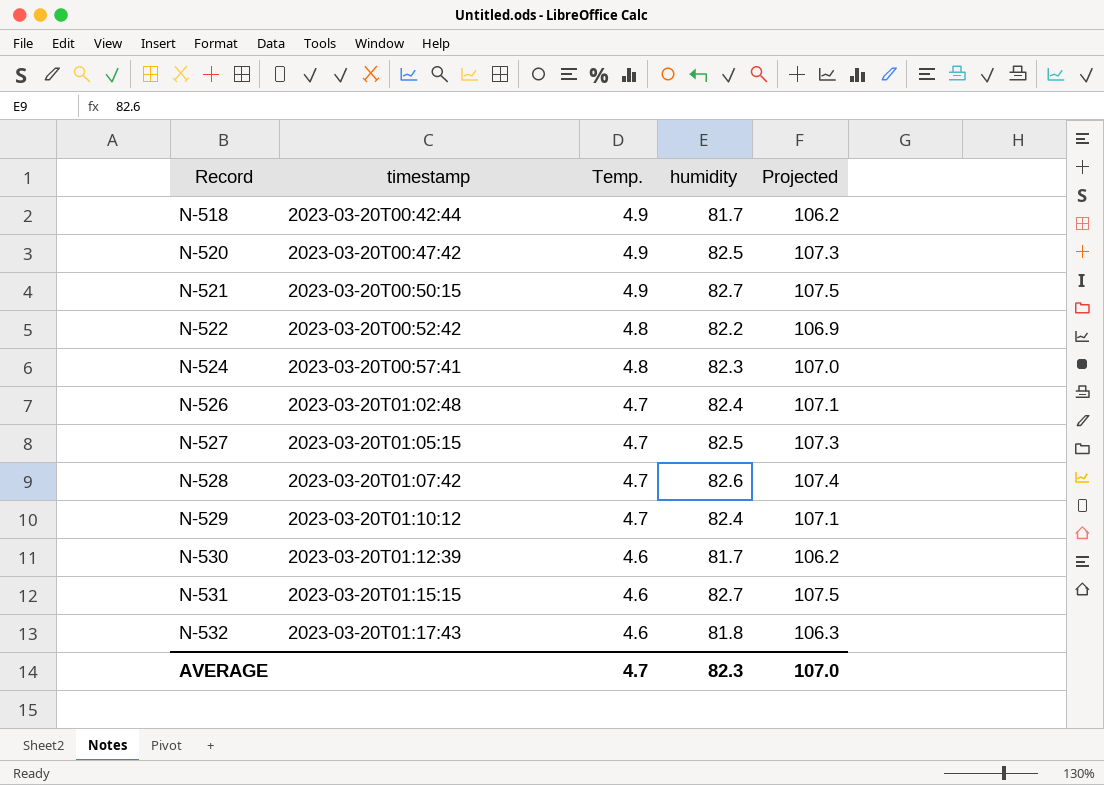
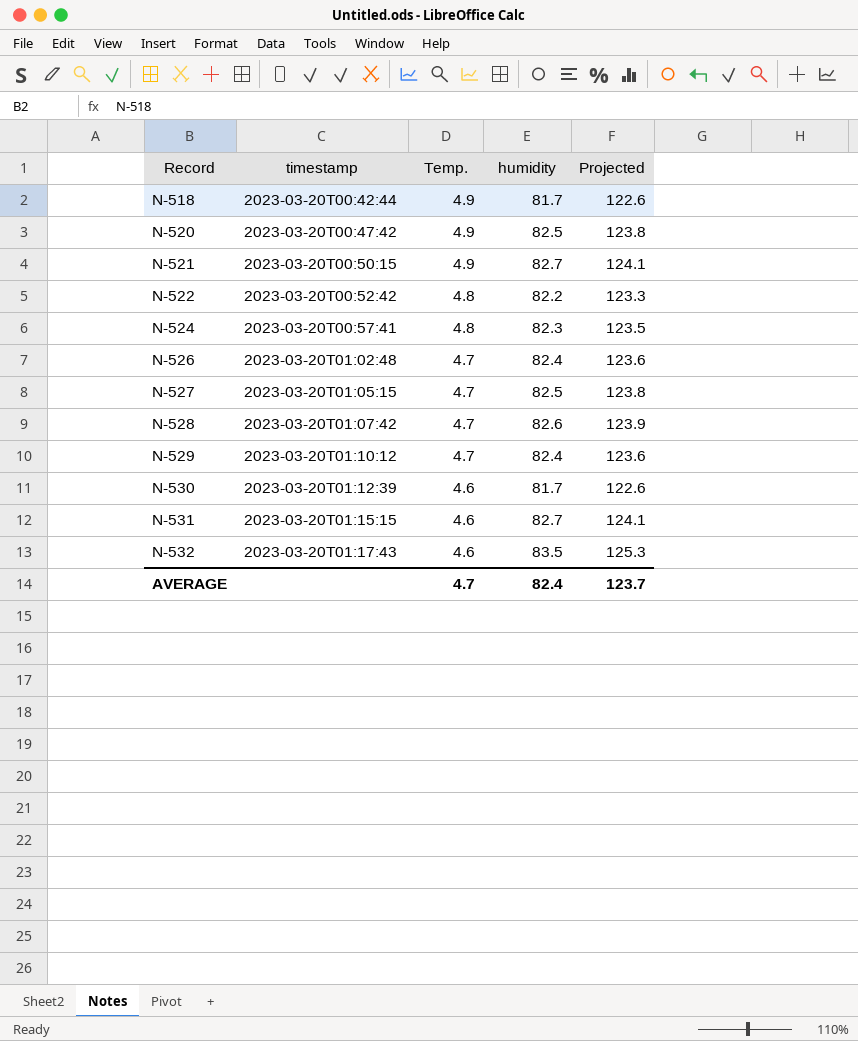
column Projected | formula: [humidity] * 1.3 -> [humidity] * 1.5
N-532 | humidity: 81.8 -> 83.5
AVERAGE | humidity: 82.3 -> 82.4
AVERAGE | Projected: 107.0 -> 123.7

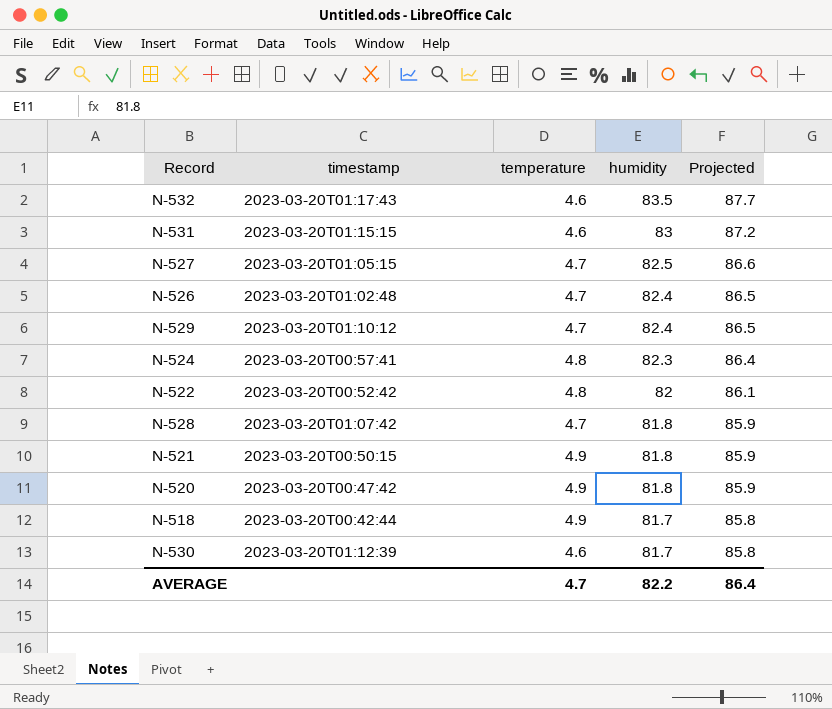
row order: Record ascending -> humidity descending
column name: Temp. -> temperature
column Projected | formula: [humidity] * 1.5 -> [humidity] * 1.05
N-531 | humidity: 82.7 -> 83
N-522 | humidity: 82.2 -> 82
N-528 | humidity: 82.6 -> 81.8
N-521 | humidity: 82.7 -> 81.8
N-520 | humidity: 82.5 -> 81.8
AVERAGE | humidity: 82.4 -> 82.2
AVERAGE | Projected: 123.7 -> 86.4

